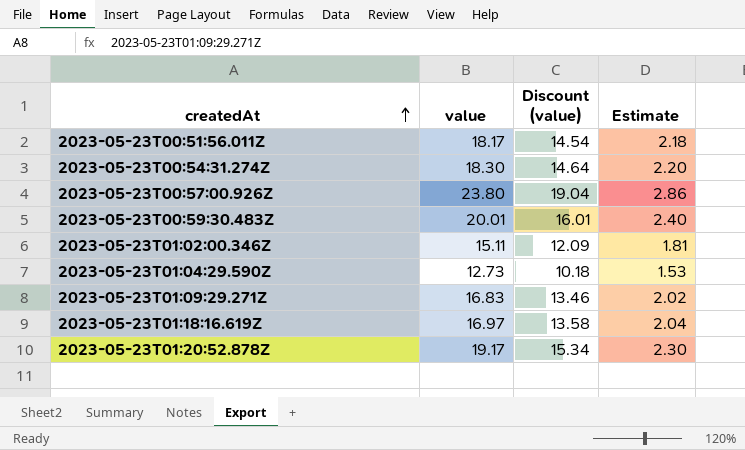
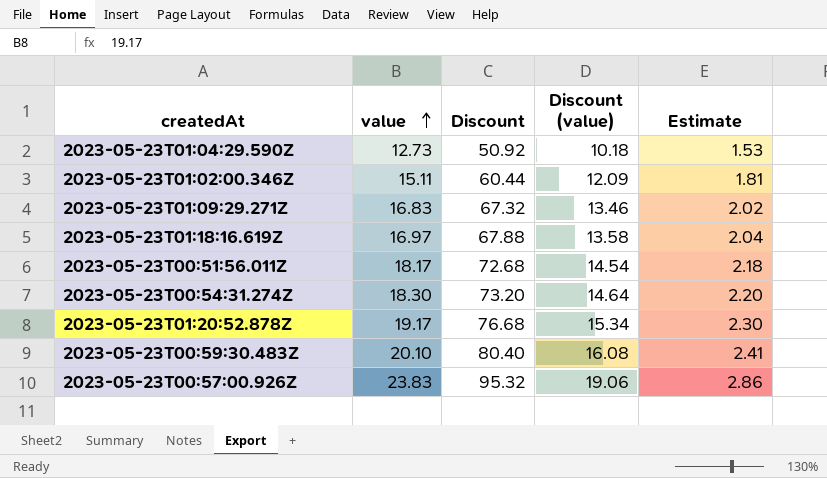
row order: createdAt ascending -> value ascending
column Discount | formula: none -> [value] * 4
2023-05-23T00:59:30.483Z | value: 20.01 -> 20.10
2023-05-23T00:59:30.483Z | Discount (value): 16.01 -> 16.08
2023-05-23T00:59:30.483Z | Estimate: 2.40 -> 2.41
2023-05-23T00:57:00.926Z | value: 23.80 -> 23.83
2023-05-23T00:57:00.926Z | Discount (value): 19.04 -> 19.06

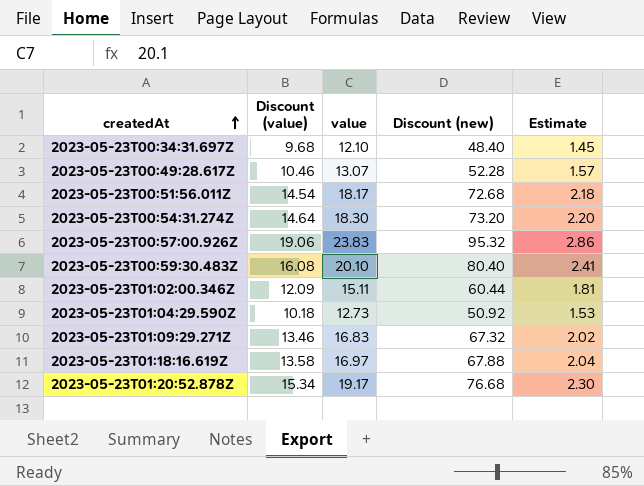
row order: value ascending -> createdAt ascending
column Discount (value) | position: 4 -> 2
column name: Discount -> Discount (new)
row 2023-05-23T00:34:31.697Z: none -> 9.68 | 12.10 | 48.40 | 1.45
row 2023-05-23T00:49:28.617Z: none -> 10.46 | 13.07 | 52.28 | 1.57

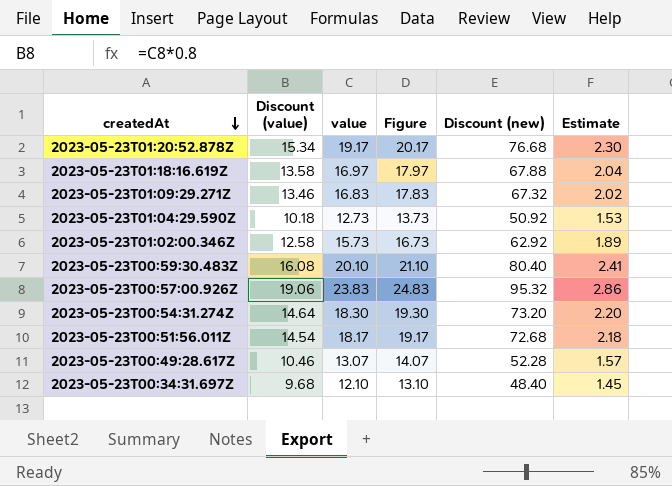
row order: createdAt ascending -> createdAt descending
column Figure | formula: none -> [value] + 1
2023-05-23T01:02:00.346Z | Discount (value): 12.09 -> 12.58
2023-05-23T01:02:00.346Z | value: 15.11 -> 15.73
2023-05-23T01:02:00.346Z | Discount (new): 60.44 -> 62.92
2023-05-23T01:02:00.346Z | Estimate: 1.81 -> 1.89

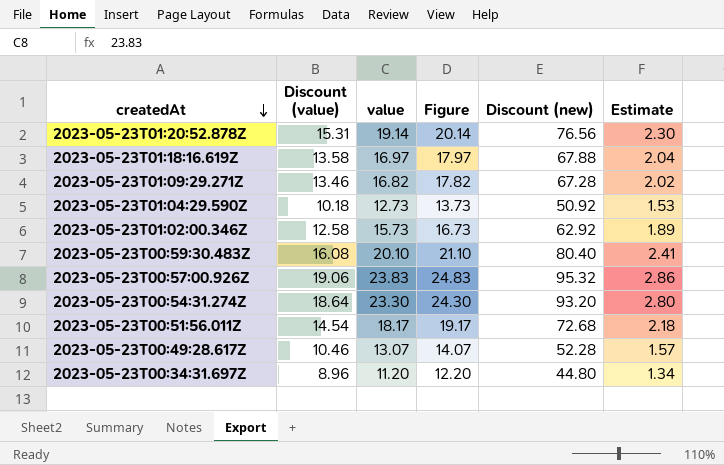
2023-05-23T01:20:52.878Z | Discount (value): 15.34 -> 15.31
2023-05-23T01:20:52.878Z | value: 19.17 -> 19.14
2023-05-23T01:20:52.878Z | Figure: 20.17 -> 20.14
2023-05-23T01:20:52.878Z | Discount (new): 76.68 -> 76.56
2023-05-23T01:09:29.271Z | value: 16.83 -> 16.82
2023-05-23T01:09:29.271Z | Figure: 17.83 -> 17.82
2023-05-23T01:09:29.271Z | Discount (new): 67.32 -> 67.28
2023-05-23T00:54:31.274Z | Discount (value): 14.64 -> 18.64
2023-05-23T00:54:31.274Z | value: 18.30 -> 23.30
2023-05-23T00:54:31.274Z | Figure: 19.30 -> 24.30
2023-05-23T00:54:31.274Z | Discount (new): 73.20 -> 93.20
2023-05-23T00:54:31.274Z | Estimate: 2.20 -> 2.80
2023-05-23T00:34:31.697Z | Discount (value): 9.68 -> 8.96
2023-05-23T00:34:31.697Z | value: 12.10 -> 11.20
2023-05-23T00:34:31.697Z | Figure: 13.10 -> 12.20
2023-05-23T00:34:31.697Z | Discount (new): 48.40 -> 44.80
2023-05-23T00:34:31.697Z | Estimate: 1.45 -> 1.34

